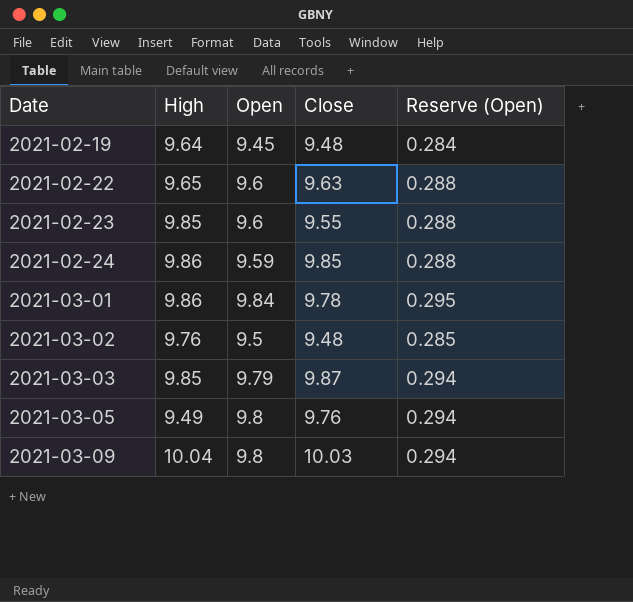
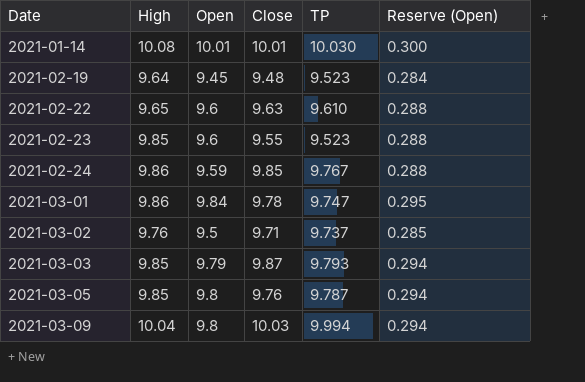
column TP | position: none -> 5
row 2021-01-14: none -> 10.08 | 10.01 | 10.01 | 10.030 | 0.300
2021-03-02 | Close: 9.48 -> 9.71
2021-03-05 | High: 9.49 -> 9.85

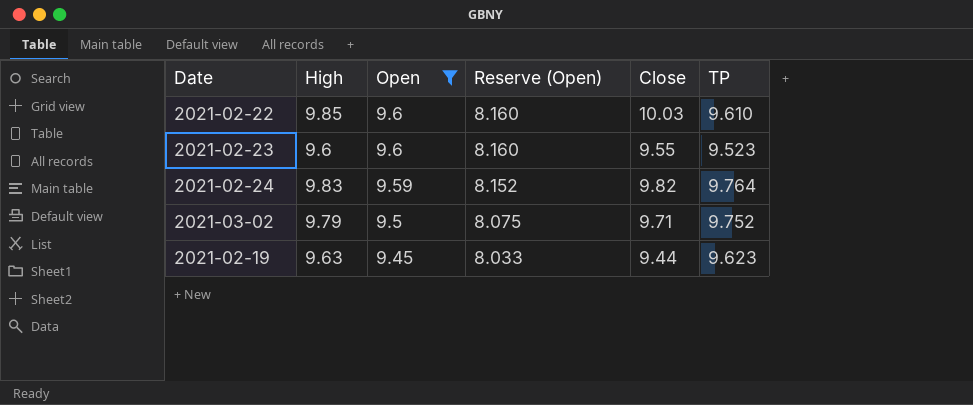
filter: none -> Open <= 9.6
row order: Date ascending -> Open descending
column Reserve (Open) | formula: [Open] * 0.03 -> [Open] * 0.85
column Reserve (Open) | position: 6 -> 4
2021-02-22 | High: 9.65 -> 9.85
2021-02-22 | Close: 9.63 -> 10.03
2021-02-23 | High: 9.85 -> 9.6
2021-02-24 | High: 9.86 -> 9.83
2021-02-24 | Close: 9.85 -> 9.82
2021-02-24 | TP: 9.767 -> 9.764
2021-03-02 | High: 9.76 -> 9.79
2021-03-02 | TP: 9.737 -> 9.752
2021-02-19 | High: 9.64 -> 9.63
2021-02-19 | Close: 9.48 -> 9.44
2021-02-19 | TP: 9.523 -> 9.623

